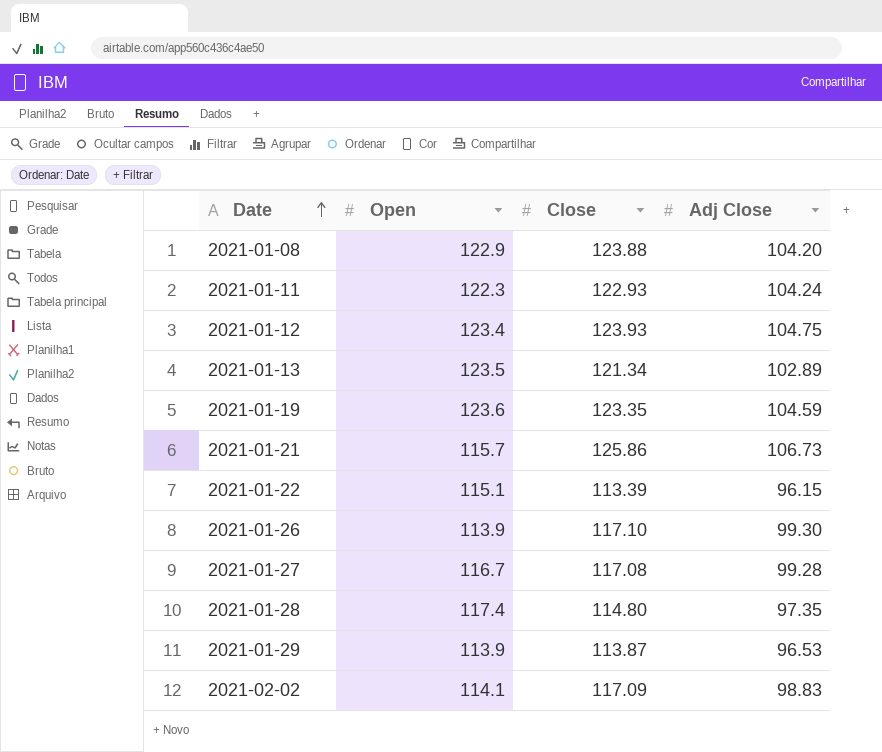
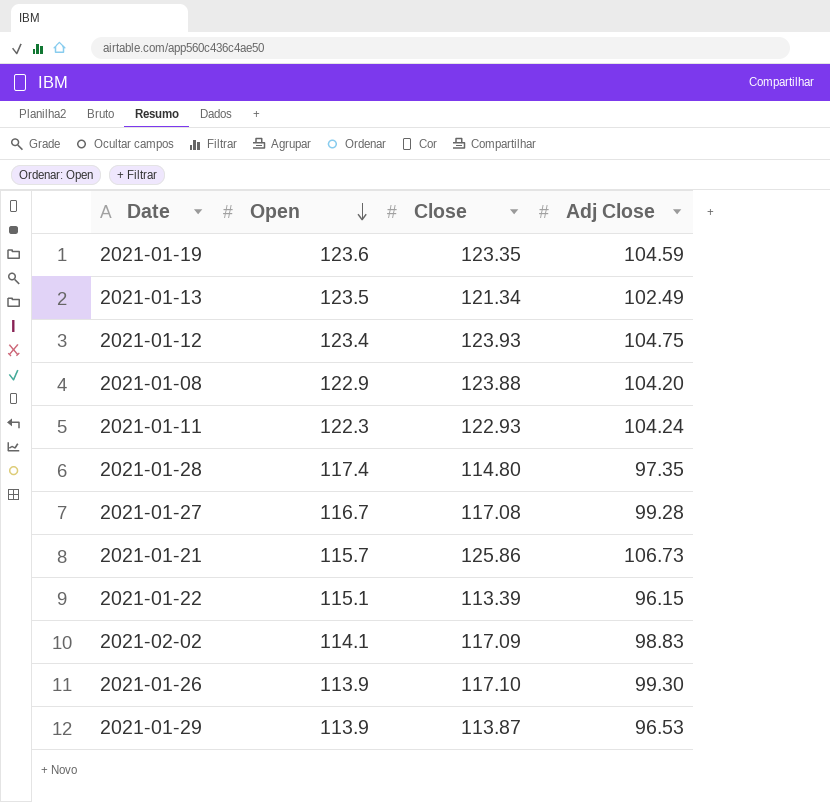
row order: Date ascending -> Open descending
2021-01-13 | Adj Close: 102.89 -> 102.49

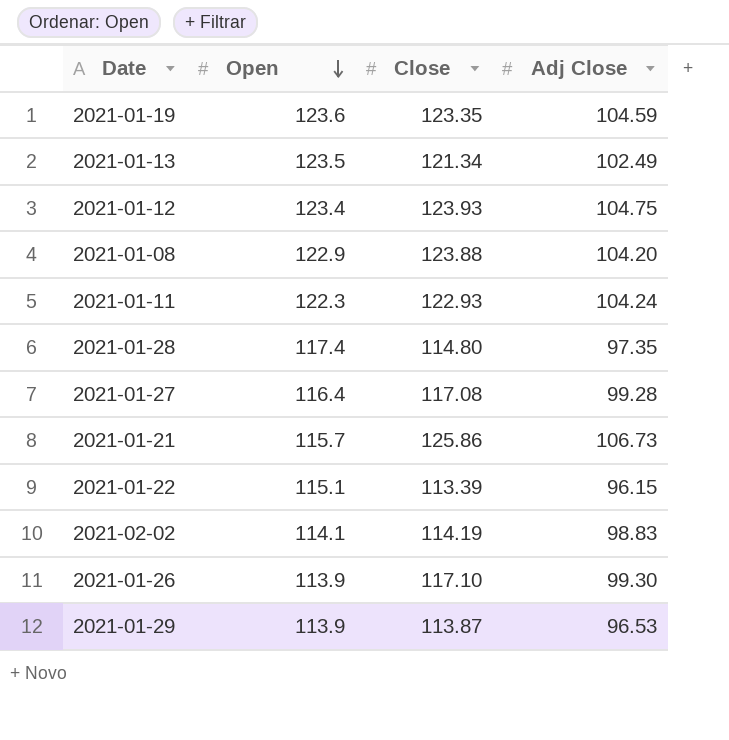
2021-01-27 | Open: 116.7 -> 116.4
2021-02-02 | Close: 117.09 -> 114.19

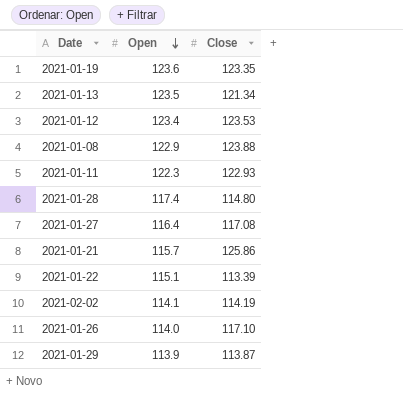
column Adj Close | position: 4 -> none
2021-01-12 | Close: 123.93 -> 123.53
2021-01-26 | Open: 113.9 -> 114.0

